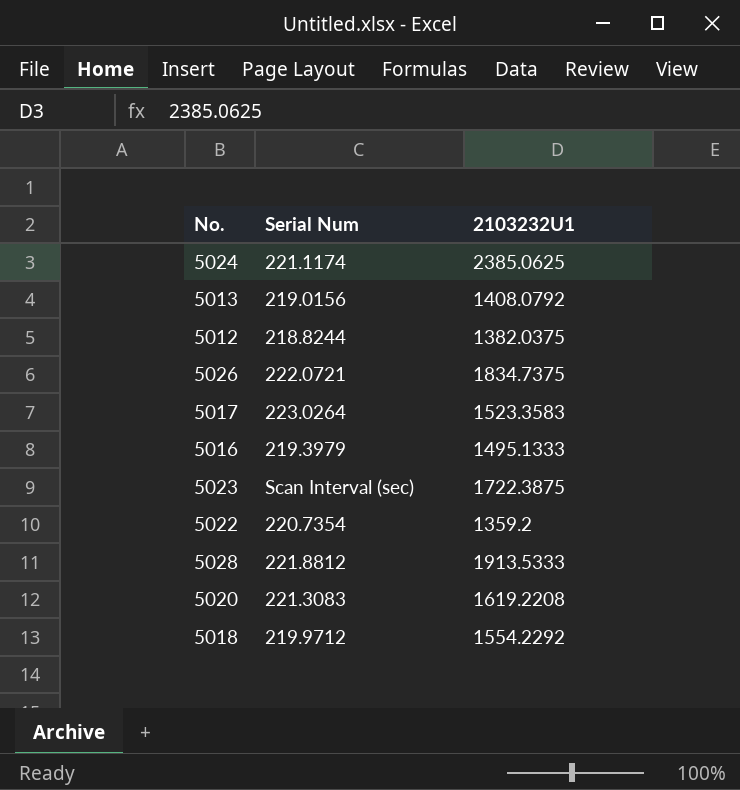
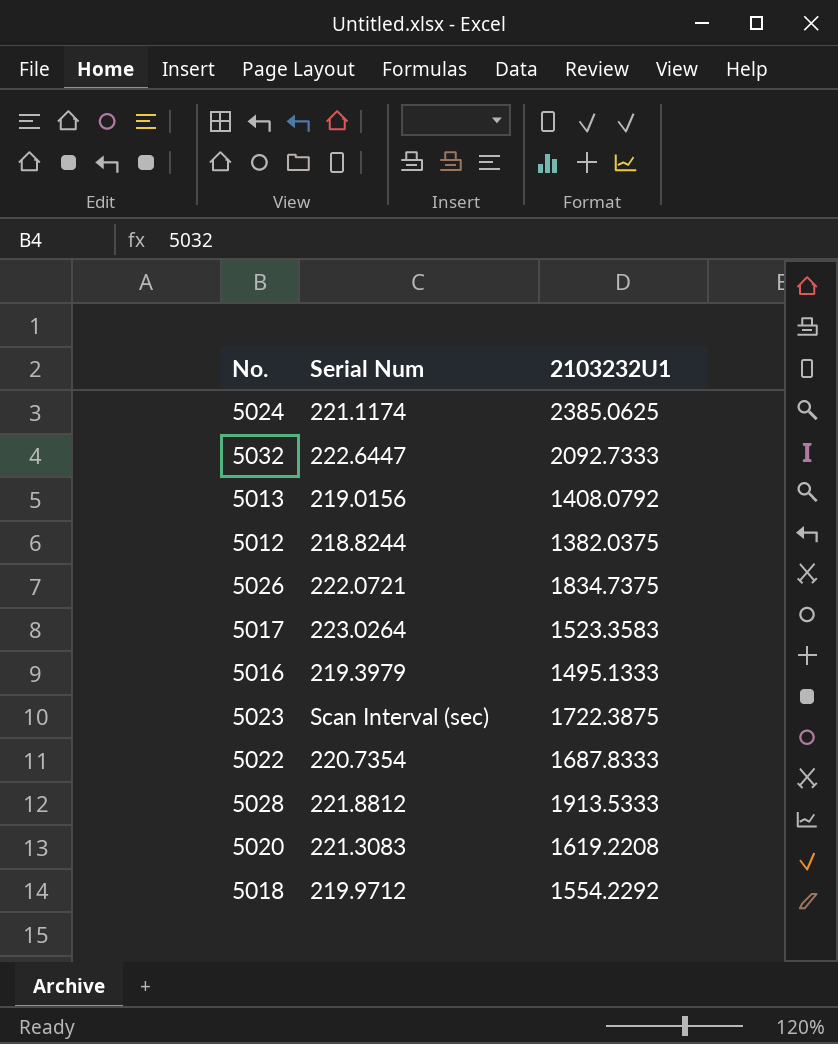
row 5032: none -> 222.6447 | 2092.7333
5022 | 2103232U1: 1359.2 -> 1687.8333

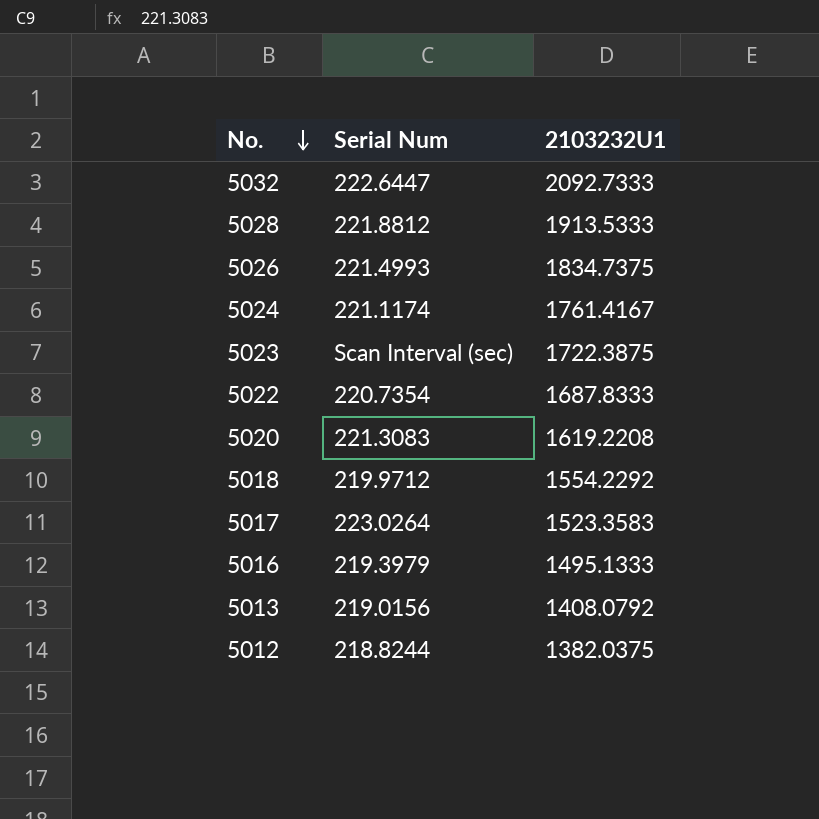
row order: none -> No. descending
5026 | Serial Num: 222.0721 -> 221.4993
5024 | 2103232U1: 2385.0625 -> 1761.4167

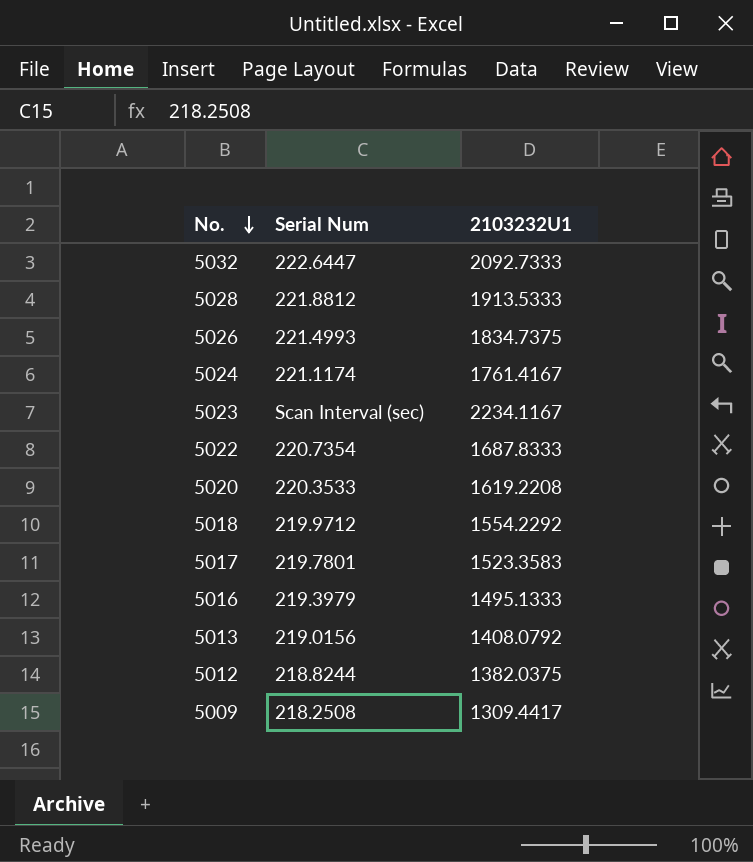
5023 | 2103232U1: 1722.3875 -> 2234.1167
5020 | Serial Num: 221.3083 -> 220.3533
5017 | Serial Num: 223.0264 -> 219.7801
row 5009: none -> 218.2508 | 1309.4417

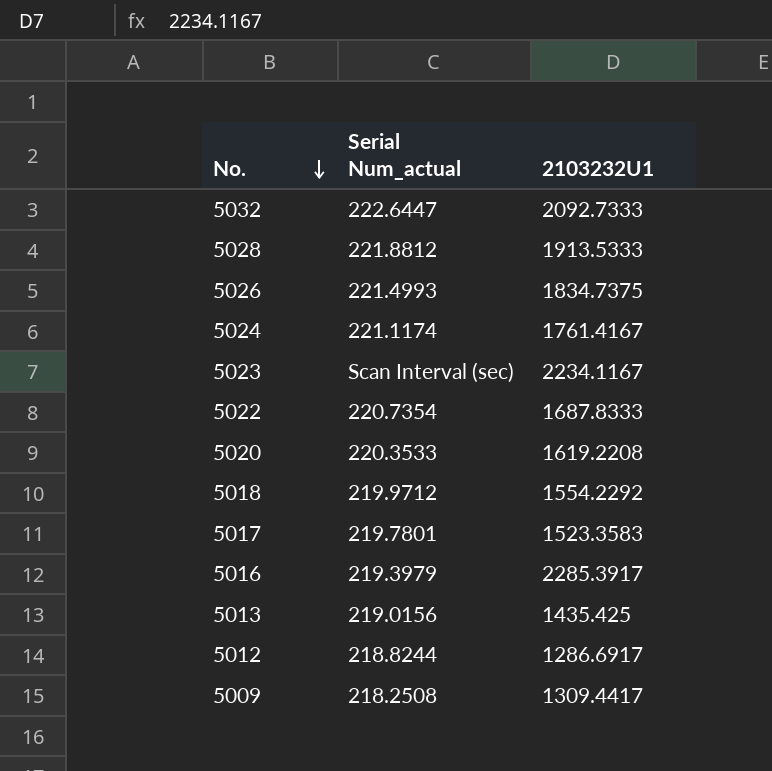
column name: Serial Num -> Serial Num_actual
5016 | 2103232U1: 1495.1333 -> 2285.3917
5013 | 2103232U1: 1408.0792 -> 1435.425
5012 | 2103232U1: 1382.0375 -> 1286.6917

